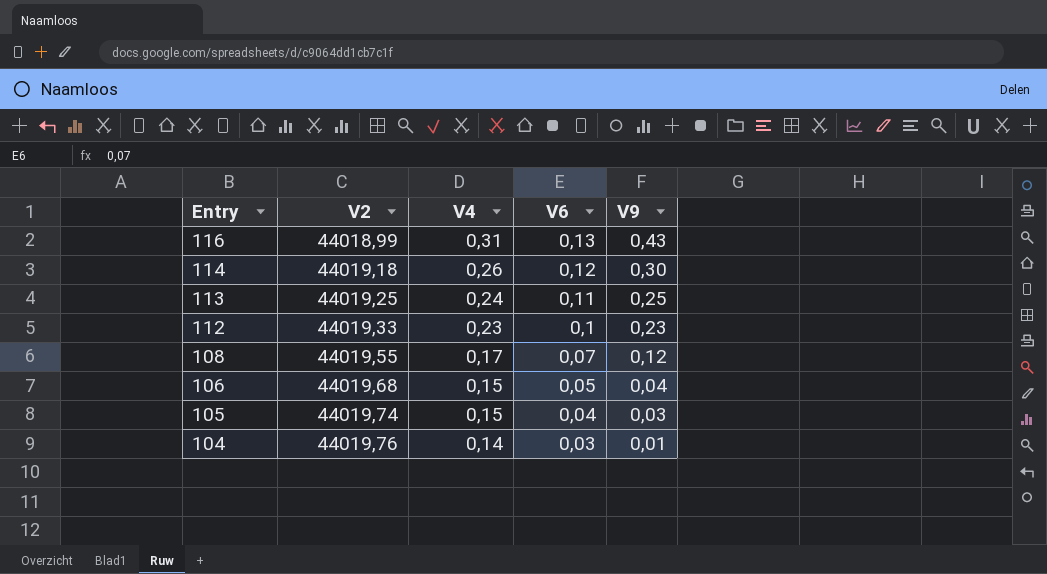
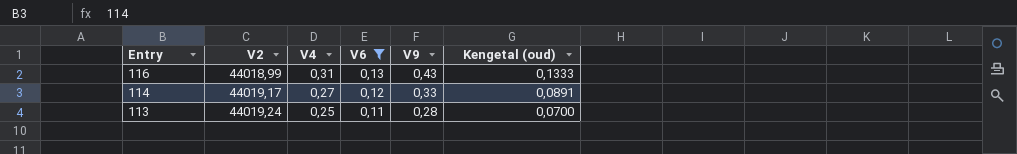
filter: none -> V6 >= 0,11
column Kengetal (oud) | formula: none -> [V4] * [V9]
114 | V2: 44019,18 -> 44019,17
114 | V4: 0,26 -> 0,27
114 | V9: 0,30 -> 0,33
113 | V2: 44019,25 -> 44019,24
113 | V4: 0,24 -> 0,25
113 | V9: 0,25 -> 0,28

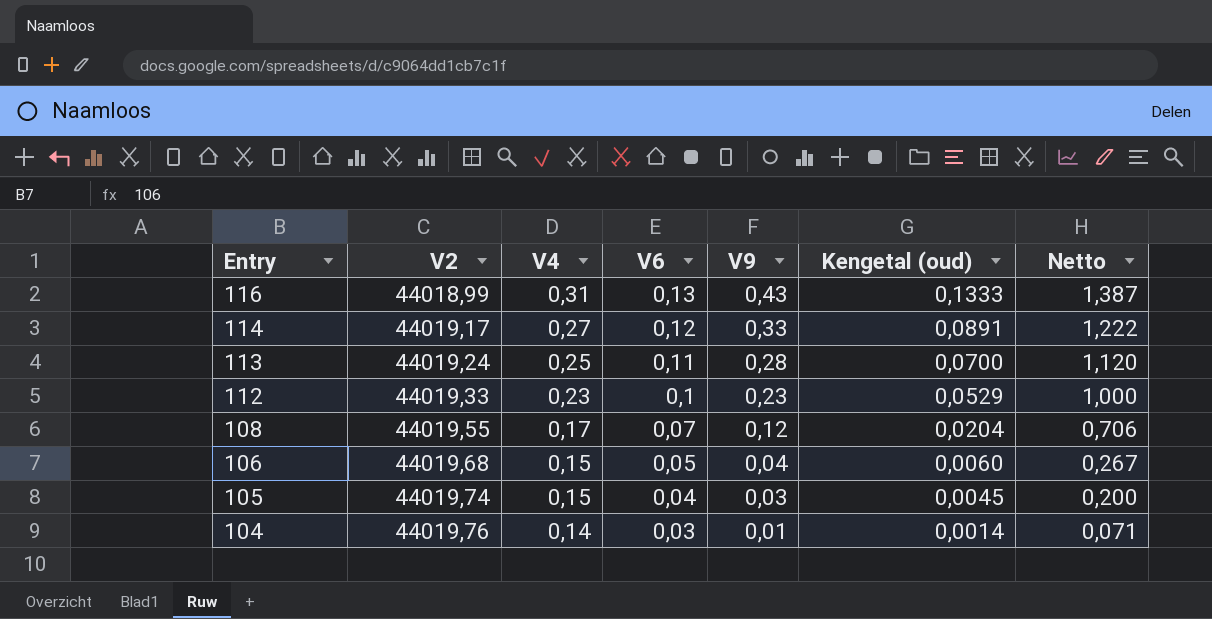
filter: V6 >= 0,11 -> none
column Netto | formula: none -> [V9] / [V4]

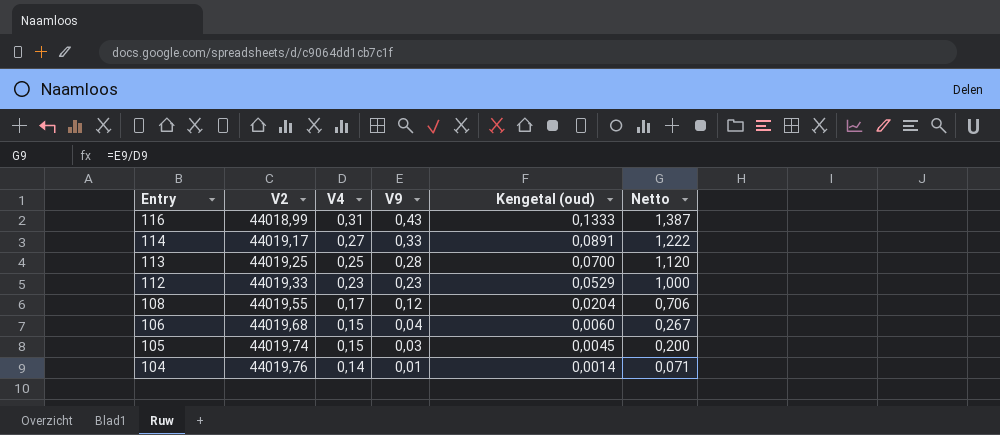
column V6 | position: 4 -> none
113 | V2: 44019,24 -> 44019,25

